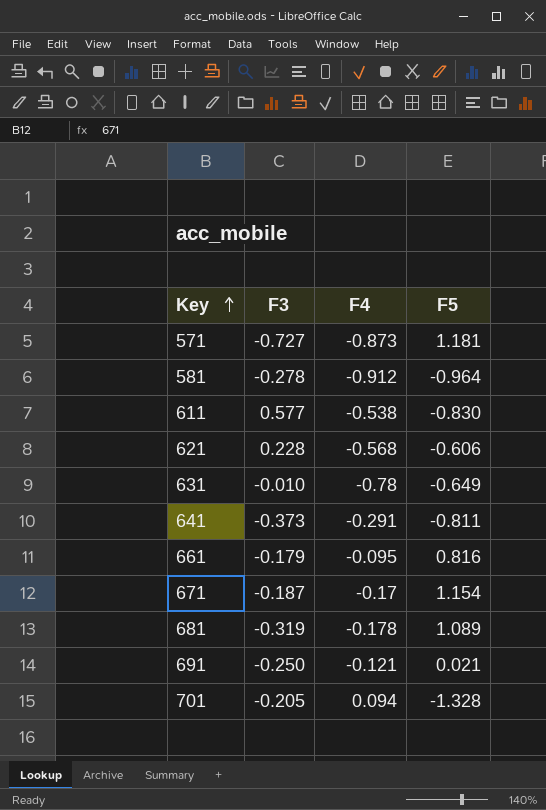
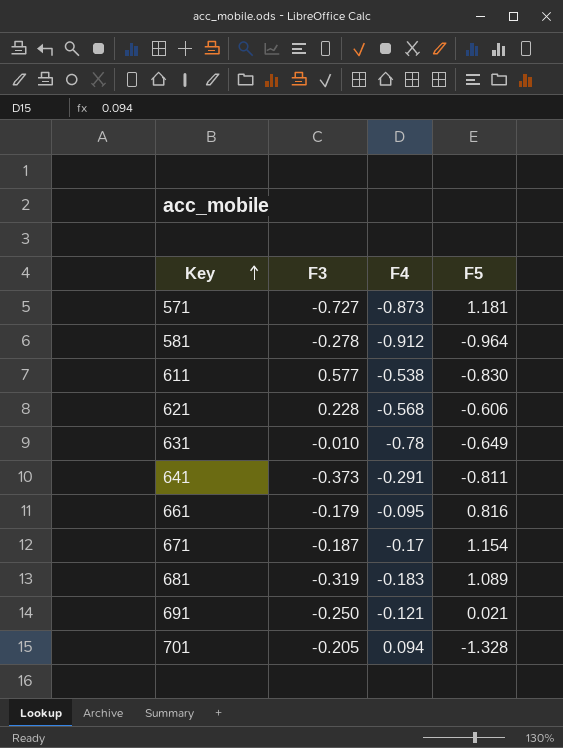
681 | F4: -0.178 -> -0.183

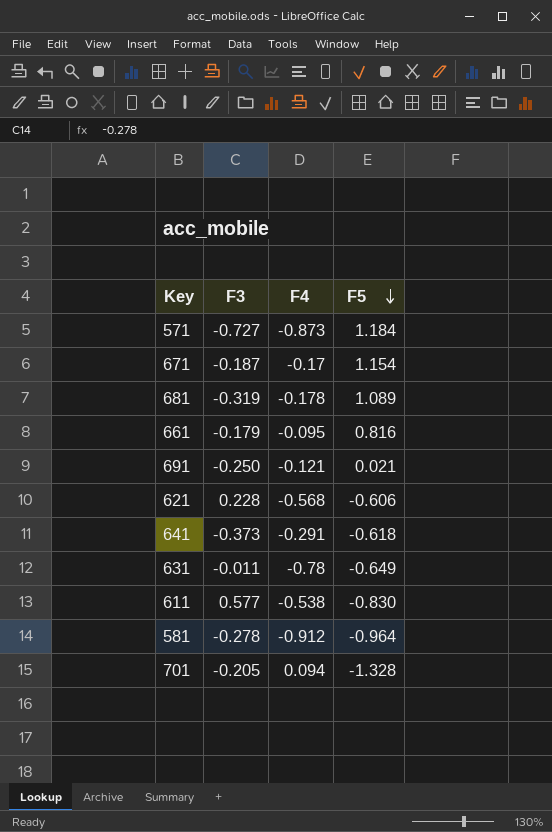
row order: Key ascending -> F5 descending
571 | F5: 1.181 -> 1.184
681 | F4: -0.183 -> -0.178
641 | F5: -0.811 -> -0.618
631 | F3: -0.010 -> -0.011

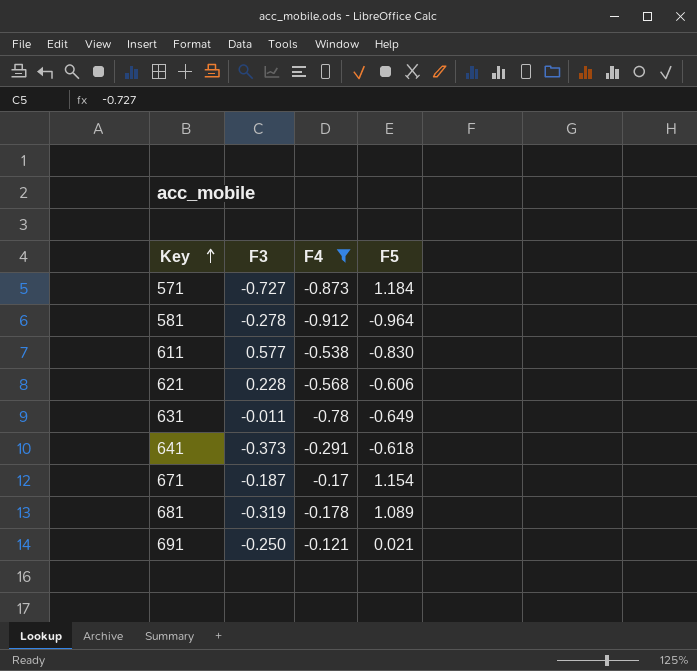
filter: none -> F4 <= -0.121
row order: F5 descending -> Key ascending

